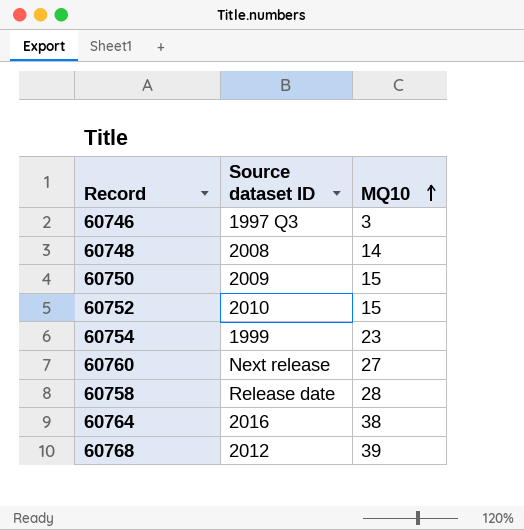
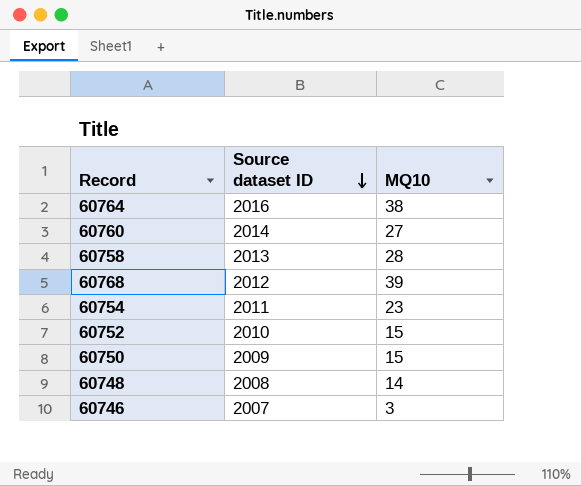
row order: MQ10 ascending -> Source dataset ID descending
60760 | Source dataset ID: Next release -> 2014
60758 | Source dataset ID: Release date -> 2013
60754 | Source dataset ID: 1999 -> 2011
60746 | Source dataset ID: 1997 Q3 -> 2007

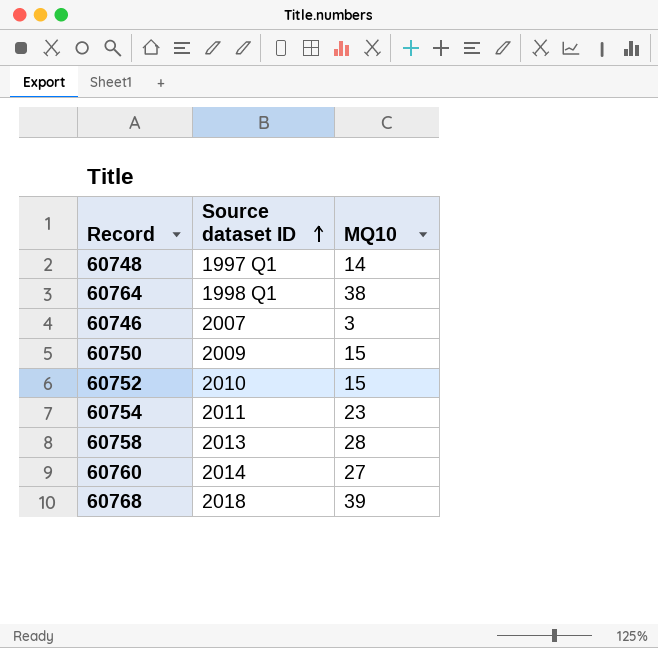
row order: Source dataset ID descending -> Source dataset ID ascending
60748 | Source dataset ID: 2008 -> 1997 Q1
60764 | Source dataset ID: 2016 -> 1998 Q1
60768 | Source dataset ID: 2012 -> 2018

